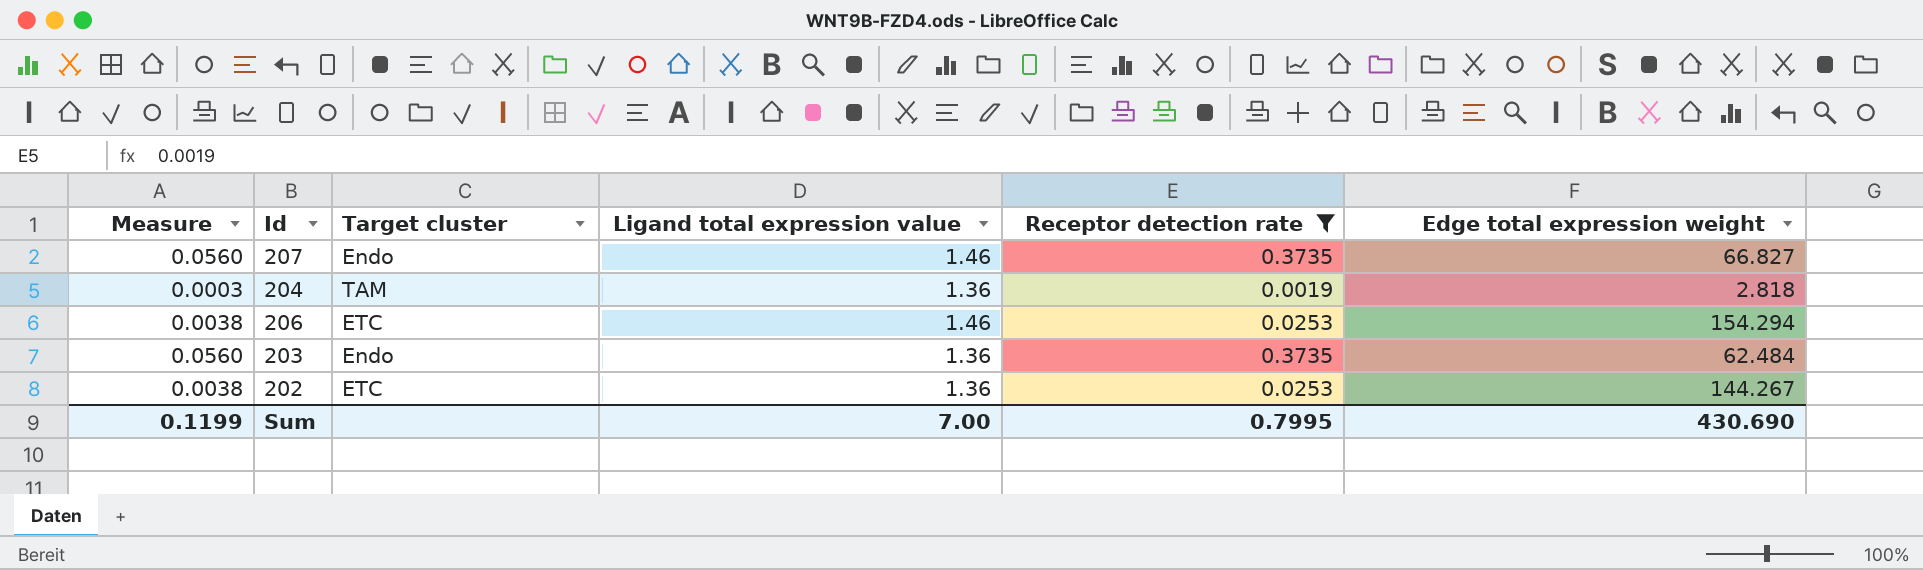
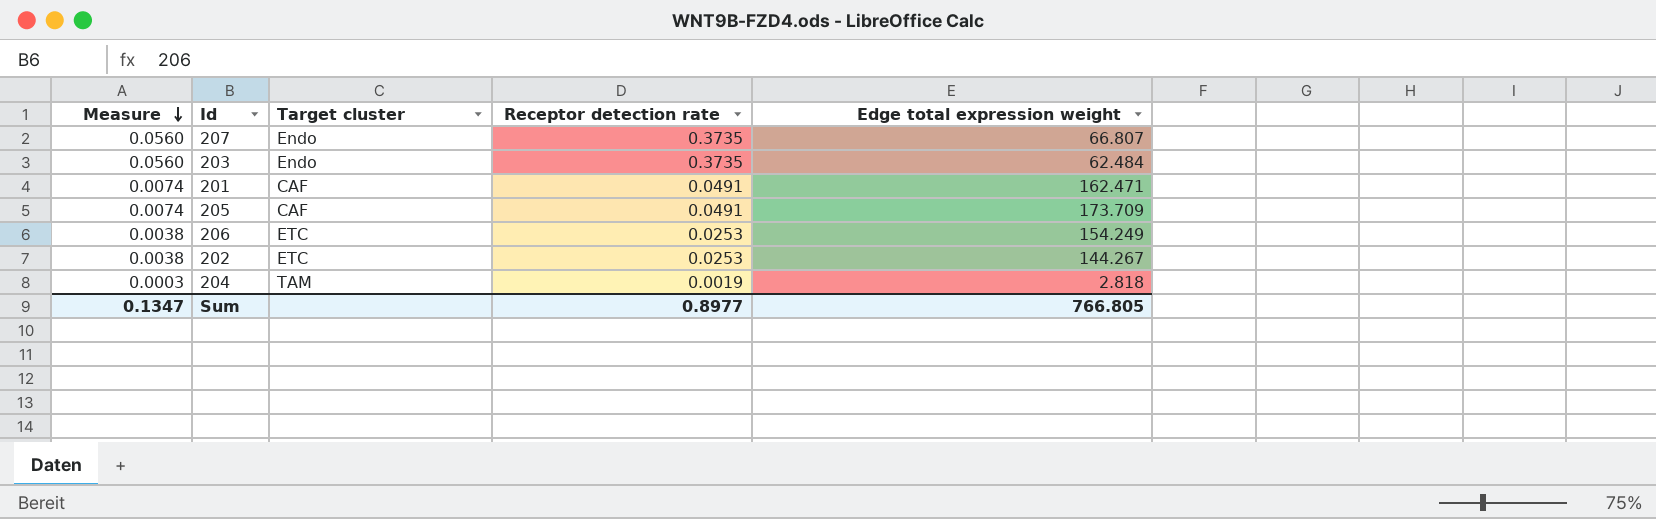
filter: Receptor detection rate != 0.0491 -> none
row order: none -> Measure descending
column Ligand total expression value | position: 4 -> none
207 | Edge total expression weight: 66.827 -> 66.807
206 | Edge total expression weight: 154.294 -> 154.249
Sum | Measure: 0.1199 -> 0.1347
Sum | Receptor detection rate: 0.7995 -> 0.8977
Sum | Edge total expression weight: 430.690 -> 766.805

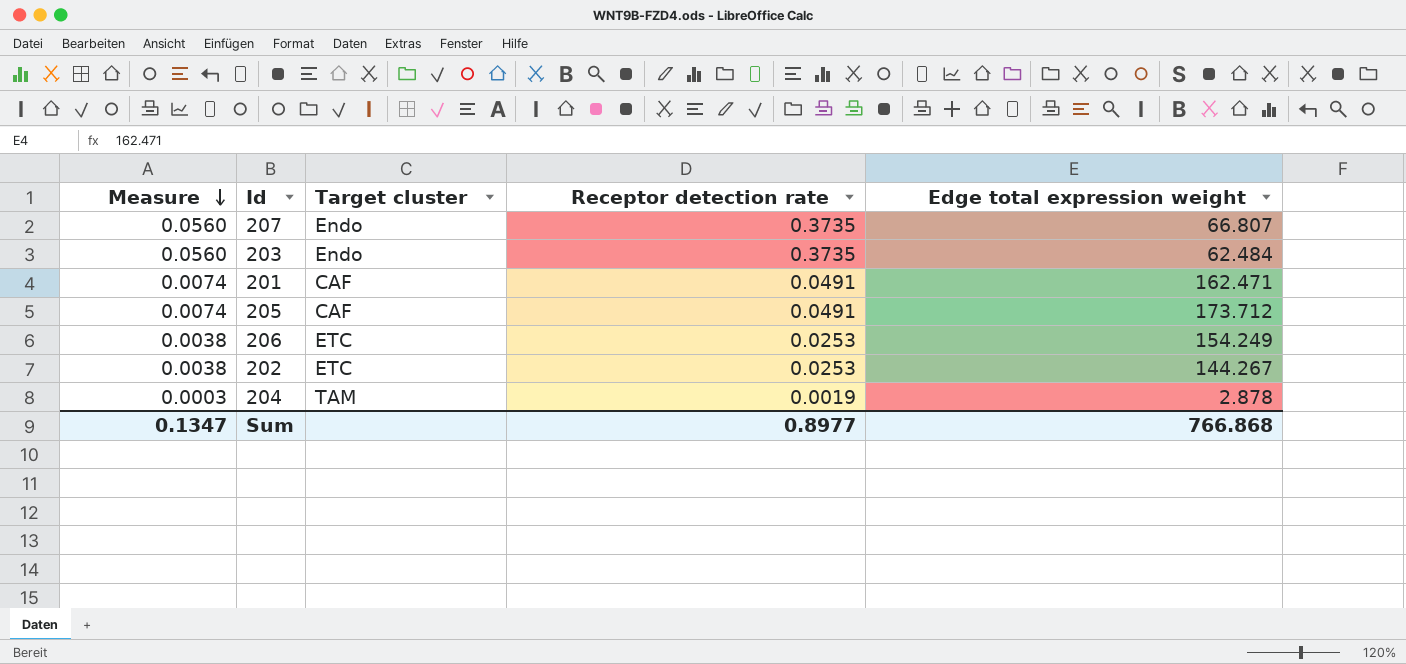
205 | Edge total expression weight: 173.709 -> 173.712
204 | Edge total expression weight: 2.818 -> 2.878
Sum | Edge total expression weight: 766.805 -> 766.868

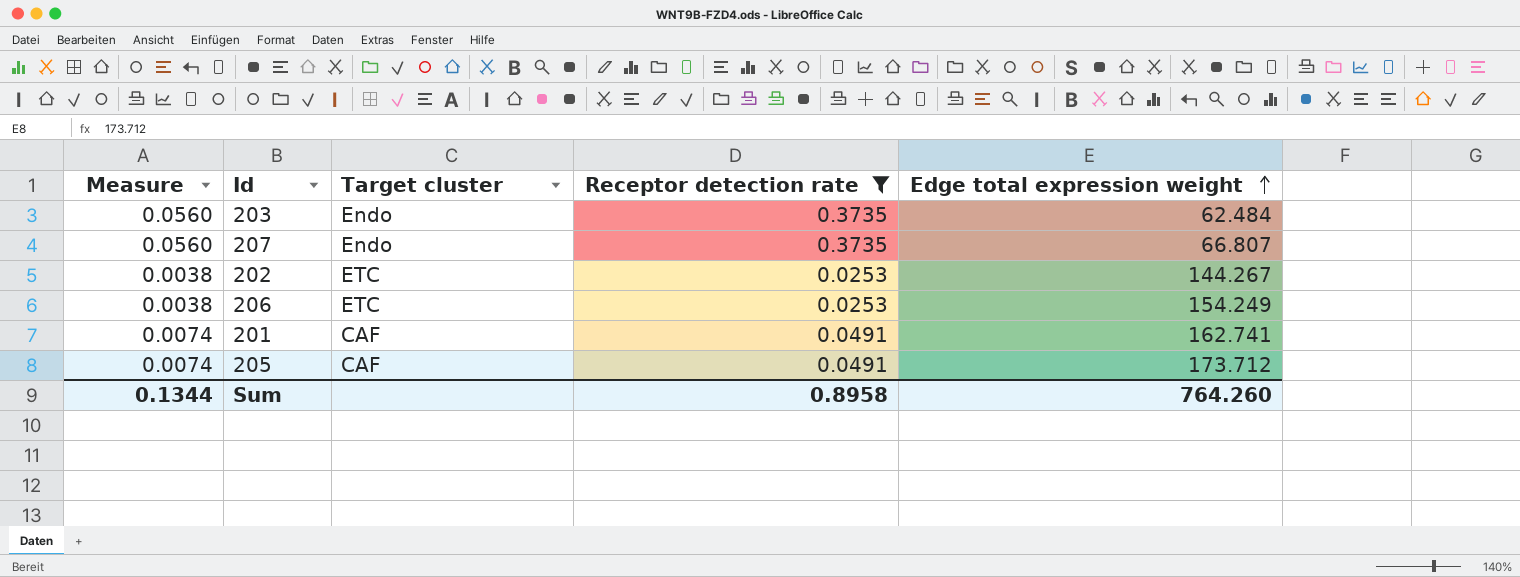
filter: none -> Receptor detection rate != 0.0019
row order: Measure descending -> Edge total expression weight ascending
201 | Edge total expression weight: 162.471 -> 162.741
Sum | Measure: 0.1347 -> 0.1344
Sum | Receptor detection rate: 0.8977 -> 0.8958
Sum | Edge total expression weight: 766.868 -> 764.260

